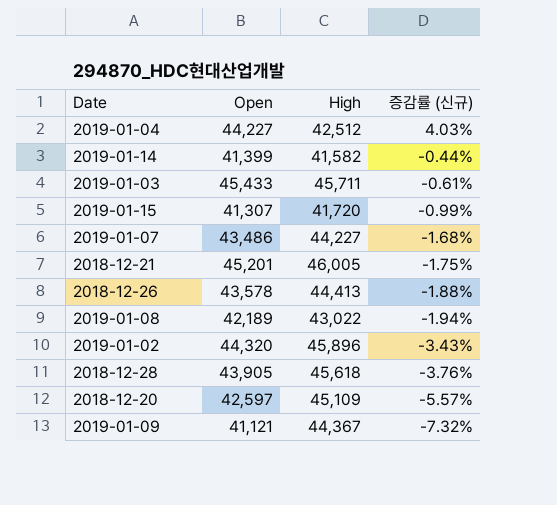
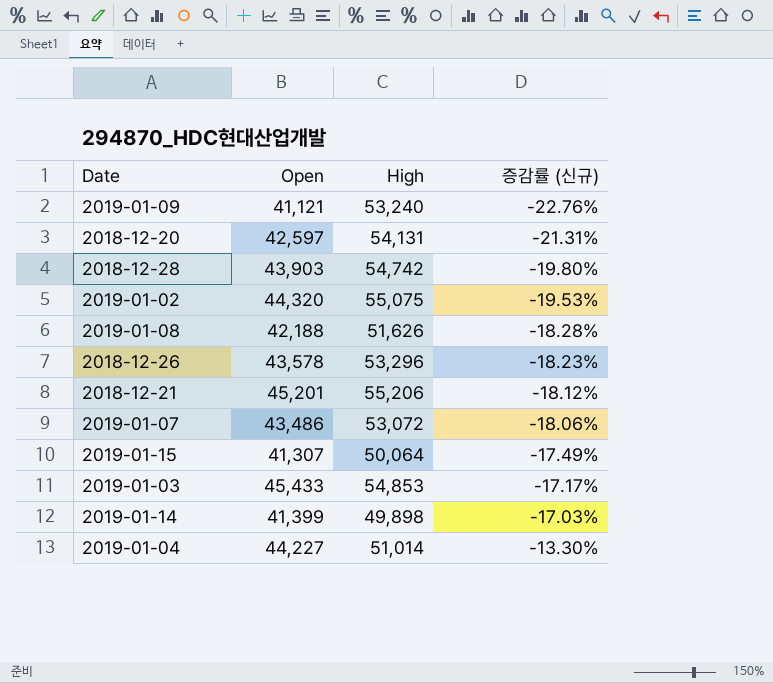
row order: 증감률 (신규) descending -> 증감률 (신규) ascending
2019-01-09 | High: 44,367 -> 53,240
2019-01-09 | 증감률 (신규): -7.32% -> -22.76%
2018-12-20 | High: 45,109 -> 54,131
2018-12-20 | 증감률 (신규): -5.57% -> -21.31%
2018-12-28 | Open: 43,905 -> 43,903
2018-12-28 | High: 45,618 -> 54,742
2018-12-28 | 증감률 (신규): -3.76% -> -19.80%
2019-01-02 | High: 45,896 -> 55,075
2019-01-02 | 증감률 (신규): -3.43% -> -19.53%
2019-01-08 | Open: 42,189 -> 42,188
2019-01-08 | High: 43,022 -> 51,626
2019-01-08 | 증감률 (신규): -1.94% -> -18.28%
2018-12-26 | High: 44,413 -> 53,296
2018-12-26 | 증감률 (신규): -1.88% -> -18.23%
2018-12-21 | High: 46,005 -> 55,206
2018-12-21 | 증감률 (신규): -1.75% -> -18.12%
2019-01-07 | High: 44,227 -> 53,072
2019-01-07 | 증감률 (신규): -1.68% -> -18.06%
2019-01-15 | High: 41,720 -> 50,064
2019-01-15 | 증감률 (신규): -0.99% -> -17.49%
2019-01-03 | High: 45,711 -> 54,853
2019-01-03 | 증감률 (신규): -0.61% -> -17.17%
2019-01-14 | High: 41,582 -> 49,898
2019-01-14 | 증감률 (신규): -0.44% -> -17.03%
2019-01-04 | High: 42,512 -> 51,014
2019-01-04 | 증감률 (신규): 4.03% -> -13.30%

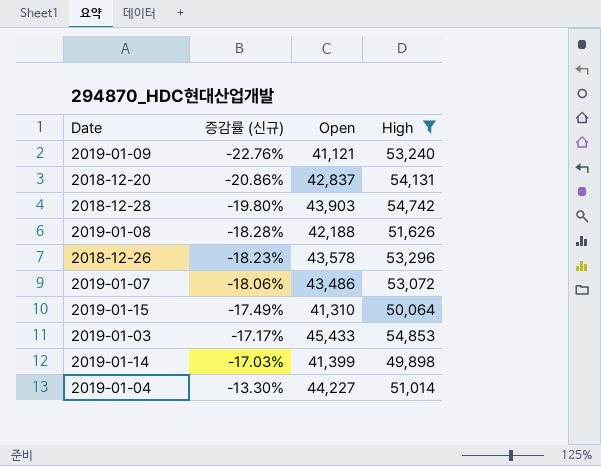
filter: none -> High <= 54,853
column 증감률 (신규) | position: 4 -> 2
2018-12-20 | 증감률 (신규): -21.31% -> -20.86%
2018-12-20 | Open: 42,597 -> 42,837
2019-01-15 | Open: 41,307 -> 41,310

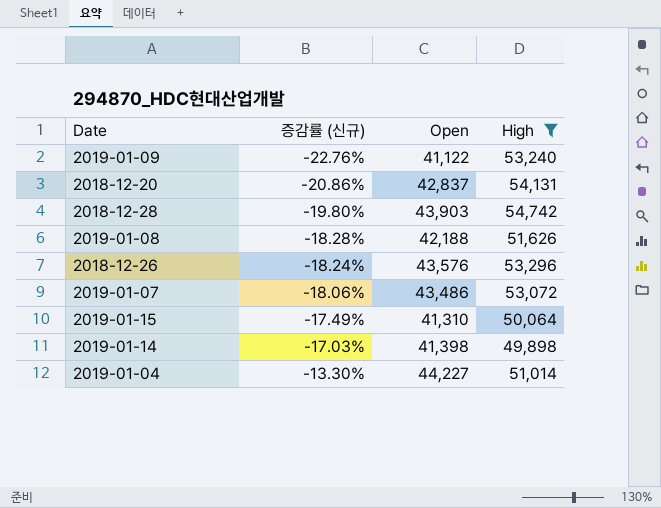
row 2019-01-03: -17.17% | 45,433 | 54,853 -> none
2019-01-09 | Open: 41,121 -> 41,122
2018-12-26 | 증감률 (신규): -18.23% -> -18.24%
2018-12-26 | Open: 43,578 -> 43,576
2019-01-14 | Open: 41,399 -> 41,398

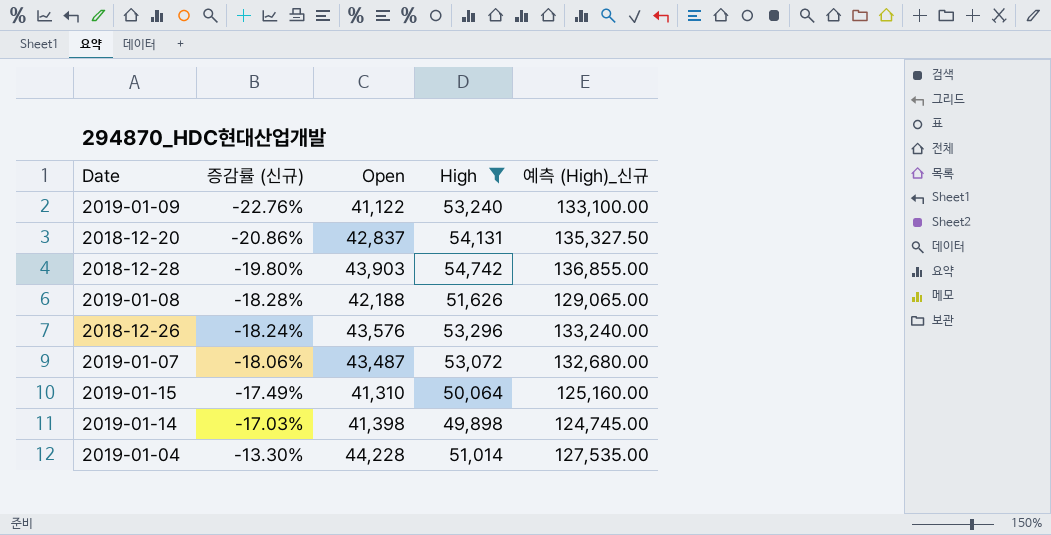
column 예측 (High)_신규 | formula: none -> [High] * 2.5
2019-01-07 | Open: 43,486 -> 43,487
2019-01-04 | Open: 44,227 -> 44,228

